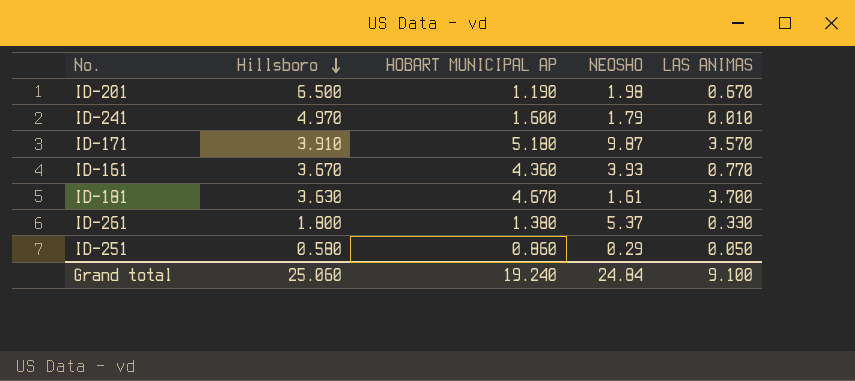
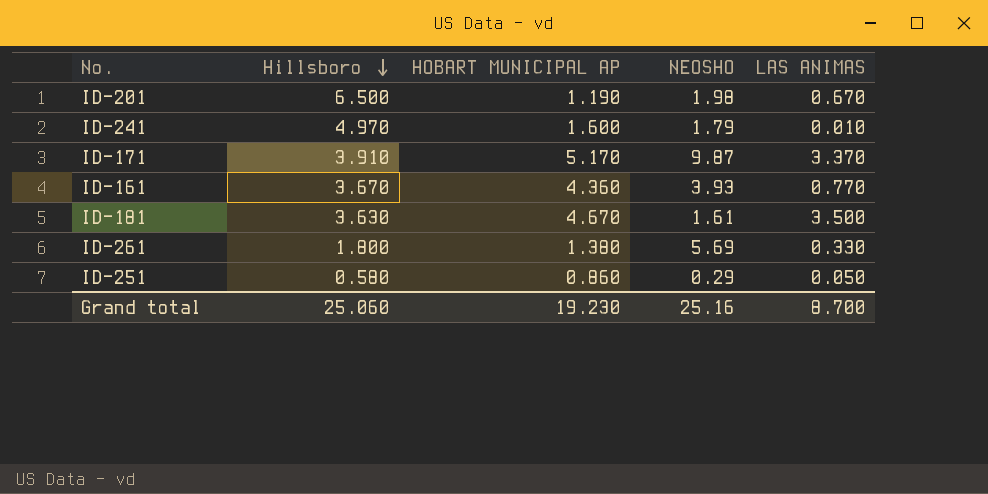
ID-171 | HOBART MUNICIPAL AP: 5.180 -> 5.170
ID-171 | LAS ANIMAS: 3.570 -> 3.370
ID-181 | LAS ANIMAS: 3.700 -> 3.500
ID-261 | NEOSHO: 5.37 -> 5.69
Grand total | HOBART MUNICIPAL AP: 19.240 -> 19.230
Grand total | NEOSHO: 24.84 -> 25.16
Grand total | LAS ANIMAS: 9.100 -> 8.700

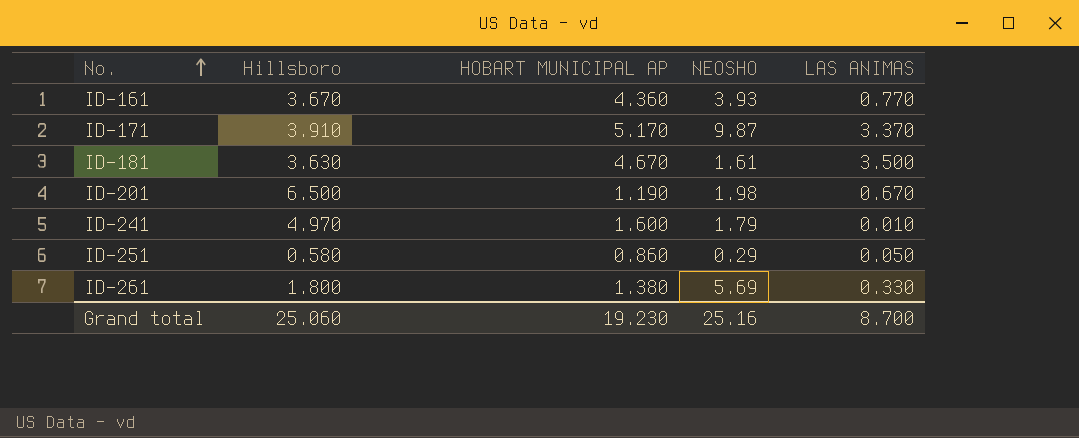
row order: Hillsboro descending -> No. ascending

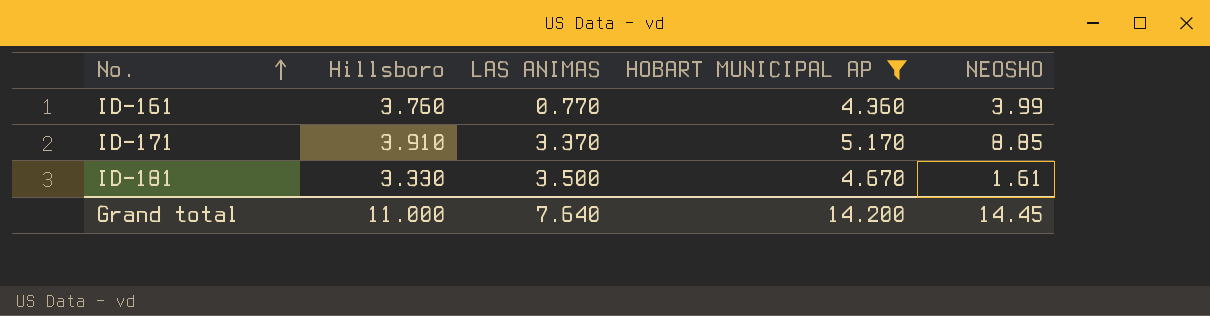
filter: none -> HOBART MUNICIPAL AP >= 4.360
column LAS ANIMAS | position: 5 -> 3
ID-161 | Hillsboro: 3.670 -> 3.760
ID-161 | NEOSHO: 3.93 -> 3.99
ID-171 | NEOSHO: 9.87 -> 8.85
ID-181 | Hillsboro: 3.630 -> 3.330
Grand total | Hillsboro: 25.060 -> 11.000
Grand total | LAS ANIMAS: 8.700 -> 7.640
Grand total | HOBART MUNICIPAL AP: 19.230 -> 14.200
Grand total | NEOSHO: 25.16 -> 14.45

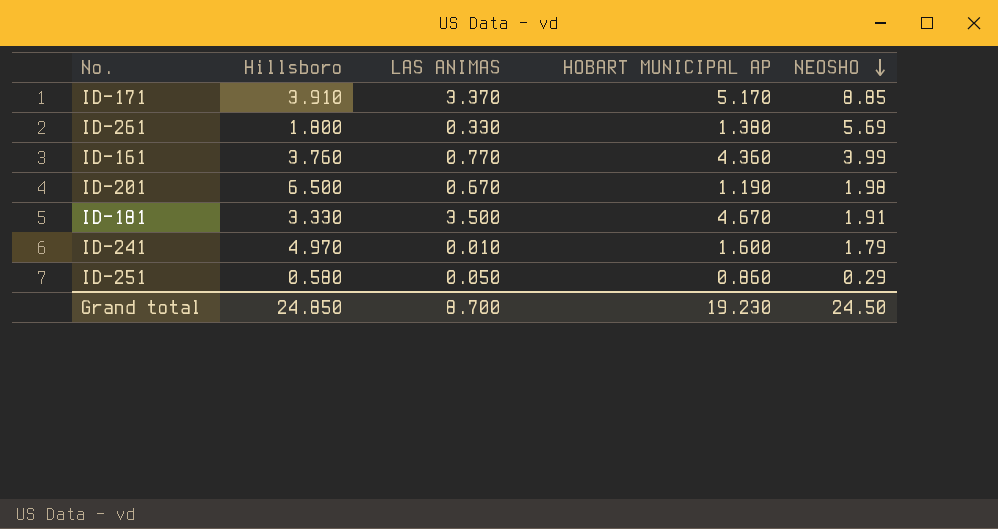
filter: HOBART MUNICIPAL AP >= 4.360 -> none
row order: No. ascending -> NEOSHO descending
ID-181 | NEOSHO: 1.61 -> 1.91
Grand total | Hillsboro: 11.000 -> 24.850
Grand total | LAS ANIMAS: 7.640 -> 8.700
Grand total | HOBART MUNICIPAL AP: 14.200 -> 19.230
Grand total | NEOSHO: 14.45 -> 24.50

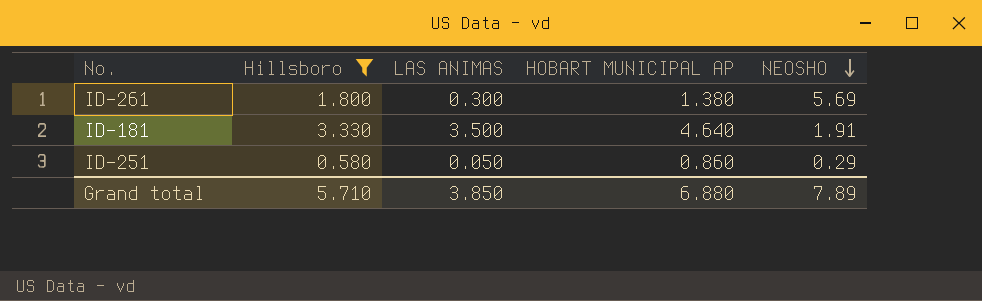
filter: none -> Hillsboro <= 3.330
ID-261 | LAS ANIMAS: 0.330 -> 0.300
ID-181 | HOBART MUNICIPAL AP: 4.670 -> 4.640
Grand total | Hillsboro: 24.850 -> 5.710
Grand total | LAS ANIMAS: 8.700 -> 3.850
Grand total | HOBART MUNICIPAL AP: 19.230 -> 6.880
Grand total | NEOSHO: 24.50 -> 7.89

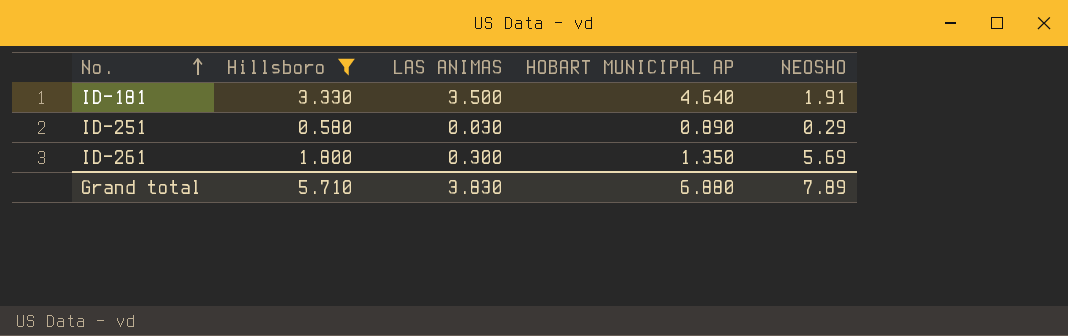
row order: NEOSHO descending -> No. ascending
ID-251 | LAS ANIMAS: 0.050 -> 0.030
ID-251 | HOBART MUNICIPAL AP: 0.860 -> 0.890
ID-261 | HOBART MUNICIPAL AP: 1.380 -> 1.350
Grand total | LAS ANIMAS: 3.850 -> 3.830

